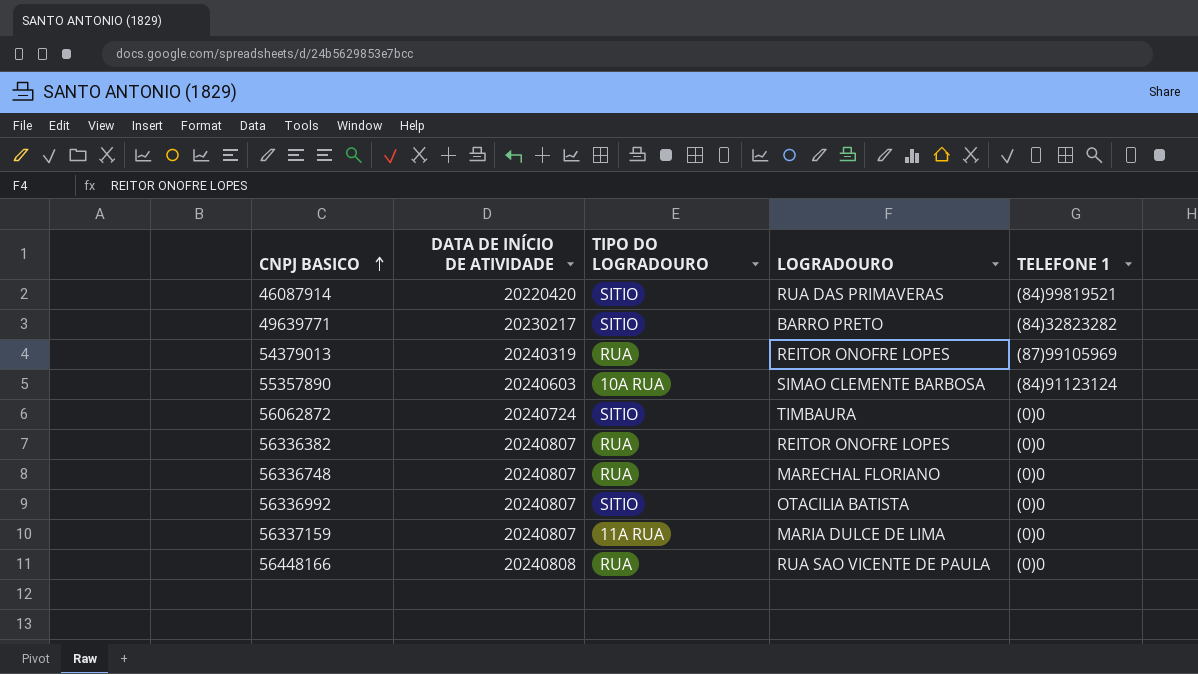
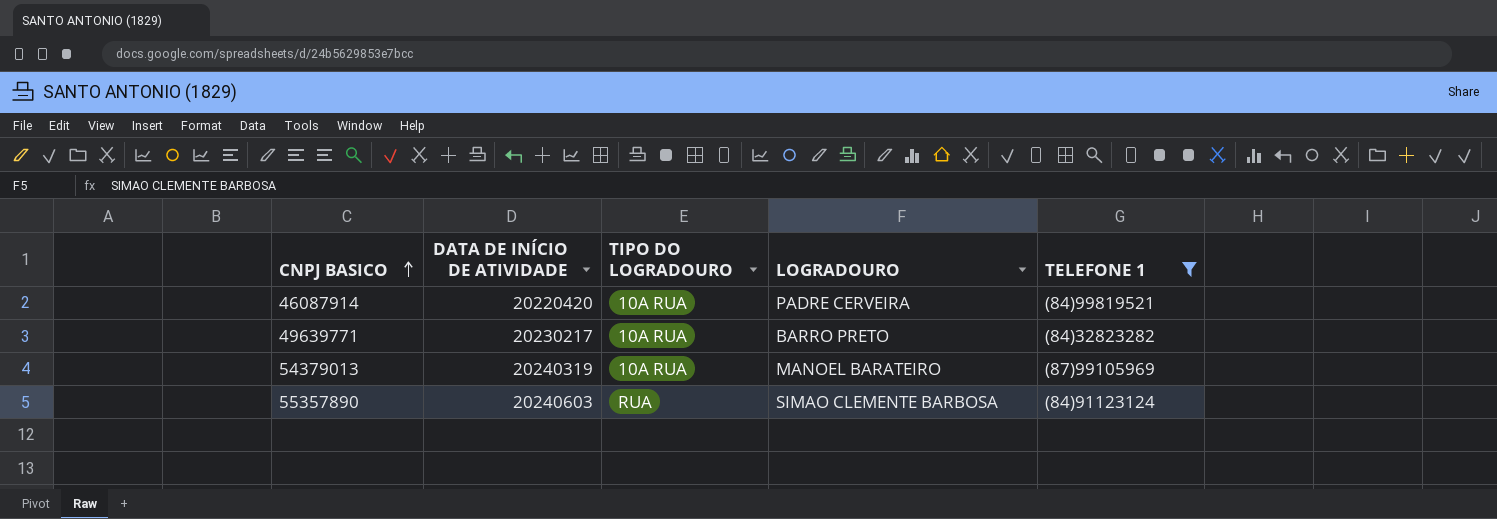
filter: none -> TELEFONE 1 != (0)0
46087914 | TIPO DO LOGRADOURO: SITIO -> 10A RUA
46087914 | LOGRADOURO: RUA DAS PRIMAVERAS -> PADRE CERVEIRA
49639771 | TIPO DO LOGRADOURO: SITIO -> 10A RUA
54379013 | TIPO DO LOGRADOURO: RUA -> 10A RUA
54379013 | LOGRADOURO: REITOR ONOFRE LOPES -> MANOEL BARATEIRO
55357890 | TIPO DO LOGRADOURO: 10A RUA -> RUA

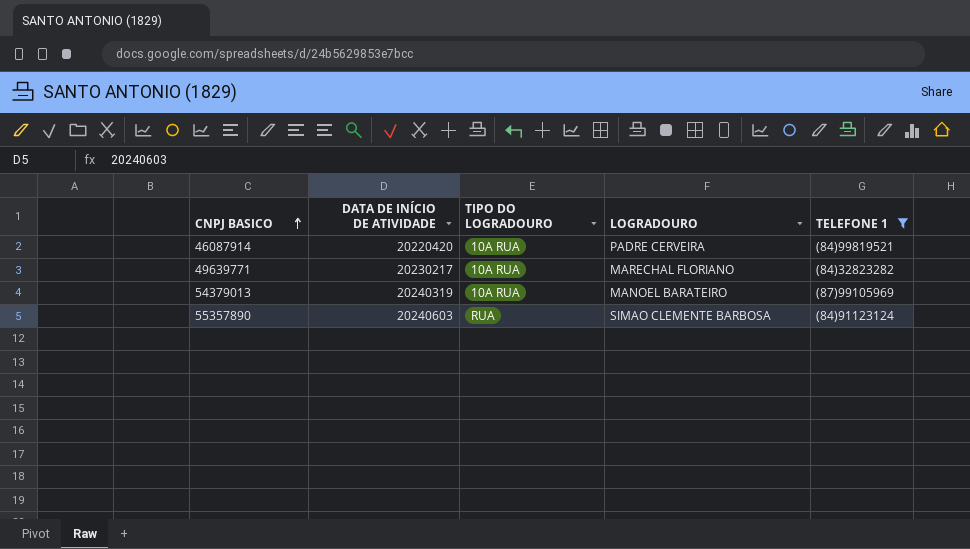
49639771 | LOGRADOURO: BARRO PRETO -> MARECHAL FLORIANO

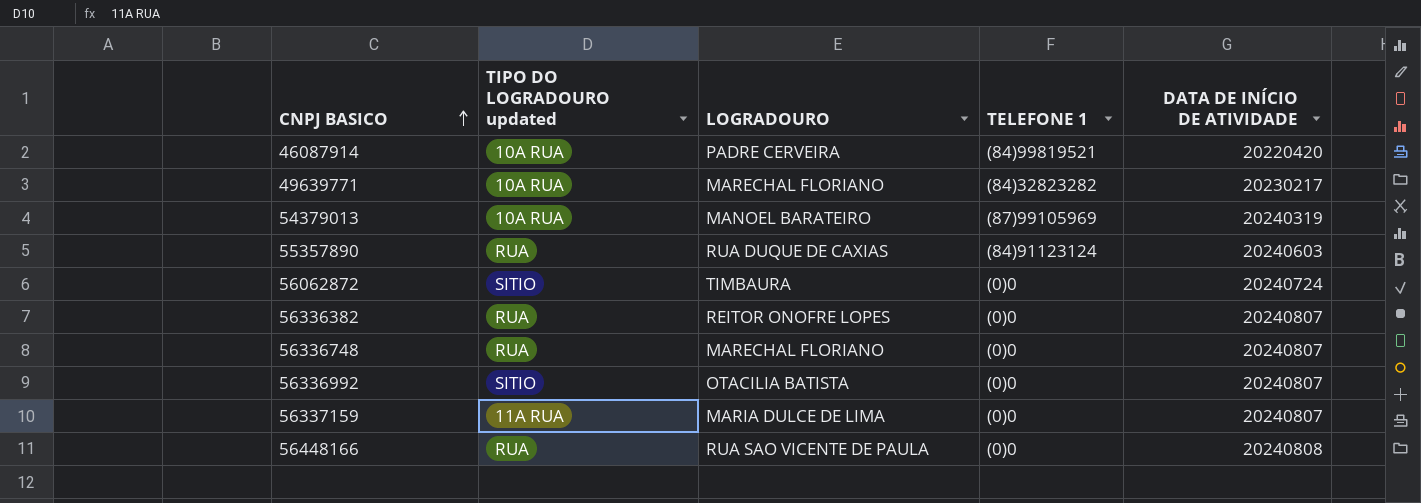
filter: TELEFONE 1 != (0)0 -> none
column name: TIPO DO LOGRADOURO -> TIPO DO LOGRADOURO updated
column DATA DE INÍCIO DE ATIVIDADE | position: 2 -> 5
55357890 | LOGRADOURO: SIMAO CLEMENTE BARBOSA -> RUA DUQUE DE CAXIAS

